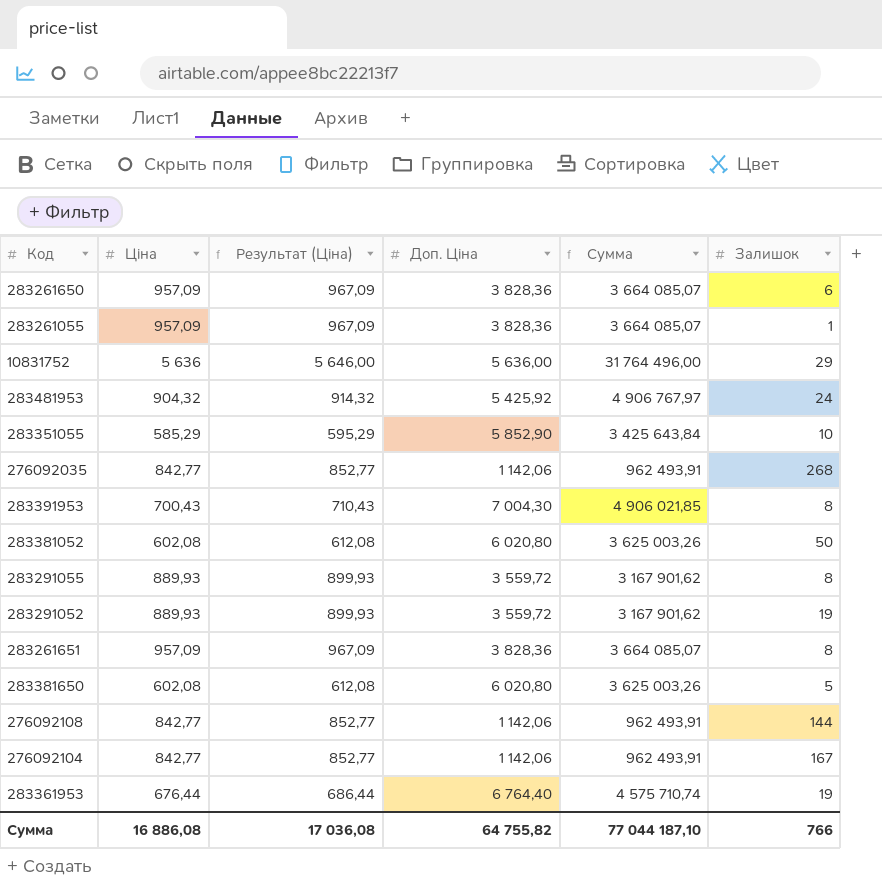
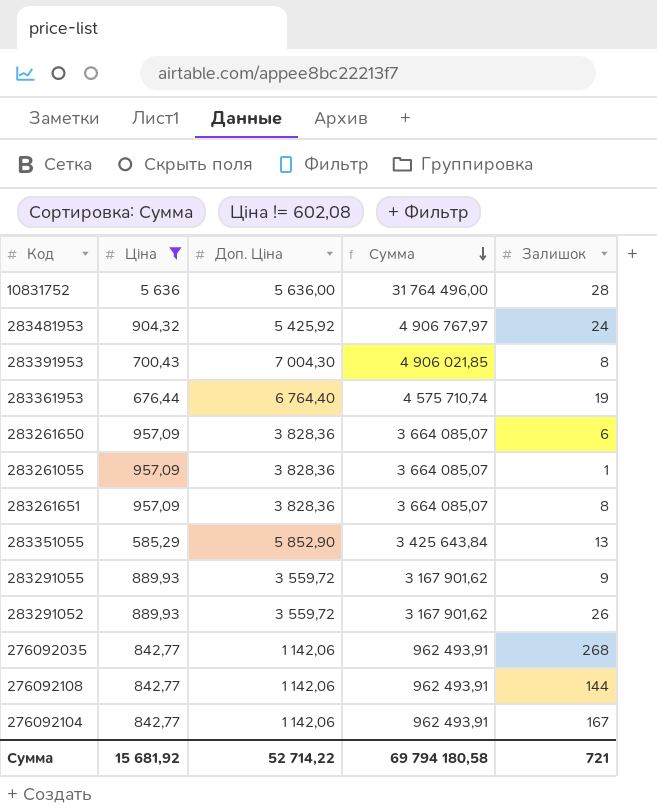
filter: none -> Ціна != 602,08
row order: none -> Сумма descending
column Результат (Ціна) | formula: [Ціна] + 10 -> none
10831752 | Залишок: 29 -> 28
283351055 | Залишок: 10 -> 13
283291055 | Залишок: 8 -> 9
283291052 | Залишок: 19 -> 26
Сумма | Ціна: 16 886,08 -> 15 681,92
Сумма | Доп. Ціна: 64 755,82 -> 52 714,22
Сумма | Сумма: 77 044 187,10 -> 69 794 180,58
Сумма | Залишок: 766 -> 721

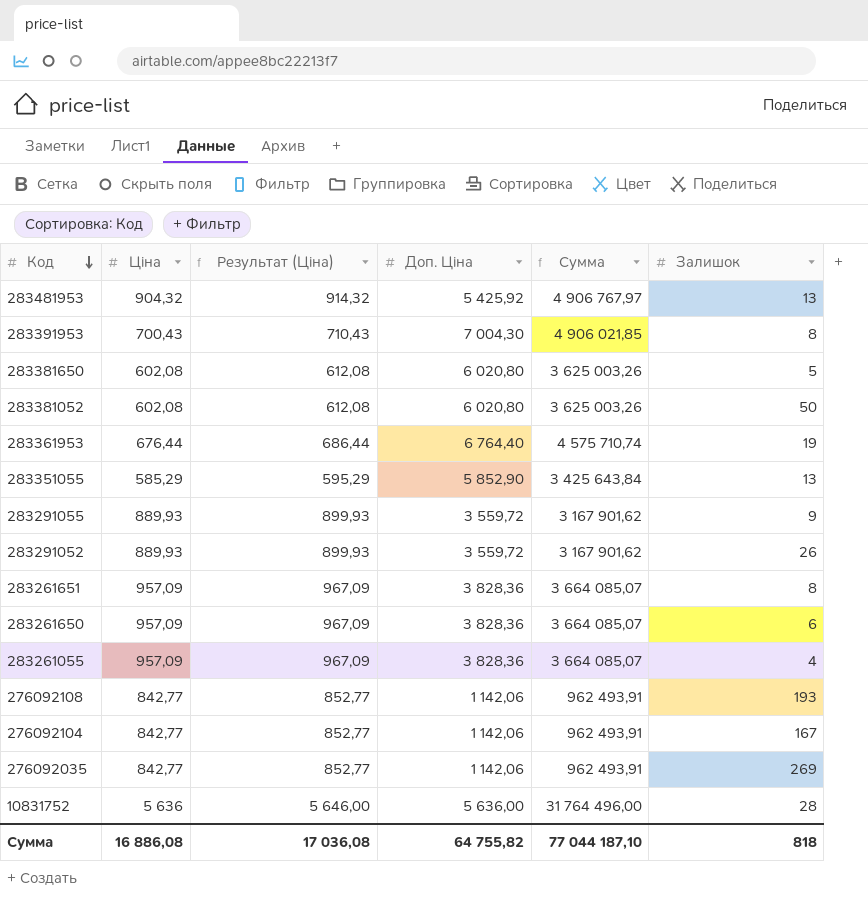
filter: Ціна != 602,08 -> none
row order: Сумма descending -> Код descending
column Результат (Ціна) | formula: none -> [Ціна] + 10
283481953 | Залишок: 24 -> 13
283261055 | Залишок: 1 -> 4
276092108 | Залишок: 144 -> 193
276092035 | Залишок: 268 -> 269
Сумма | Ціна: 15 681,92 -> 16 886,08
Сумма | Доп. Ціна: 52 714,22 -> 64 755,82
Сумма | Сумма: 69 794 180,58 -> 77 044 187,10
Сумма | Залишок: 721 -> 818

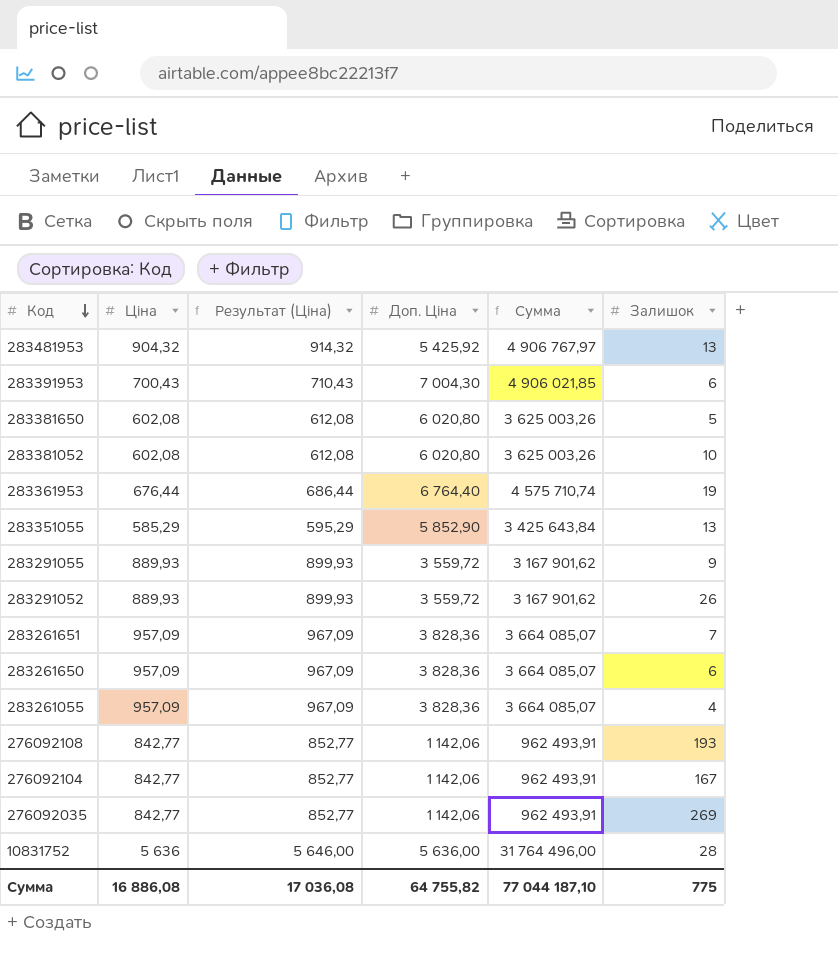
283391953 | Залишок: 8 -> 6
283381052 | Залишок: 50 -> 10
283261651 | Залишок: 8 -> 7
Сумма | Залишок: 818 -> 775

